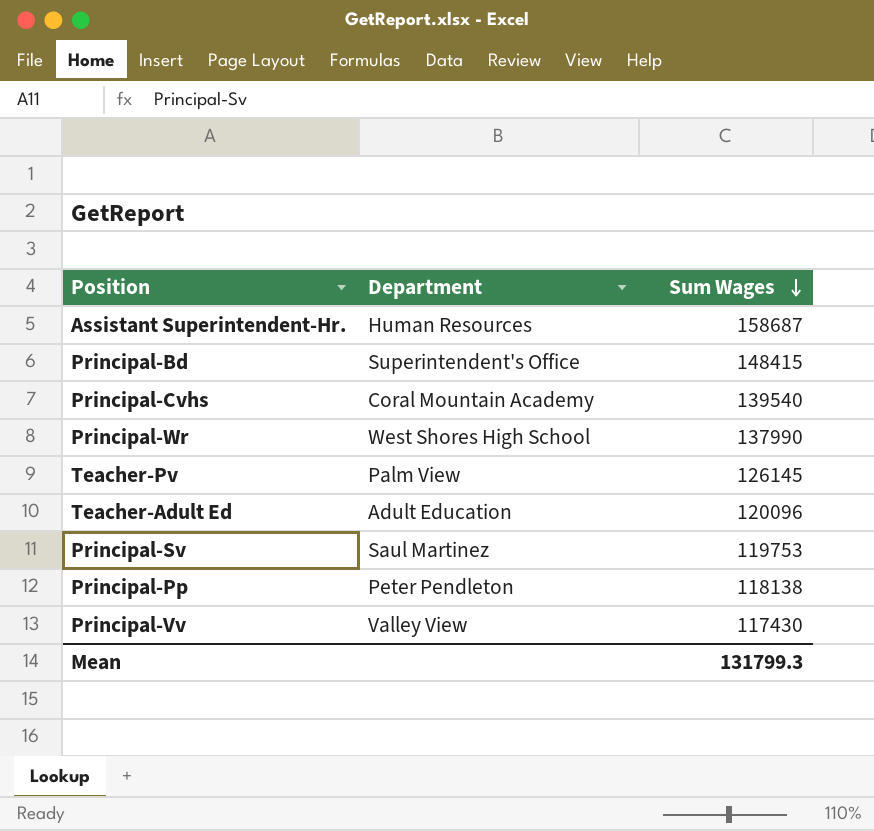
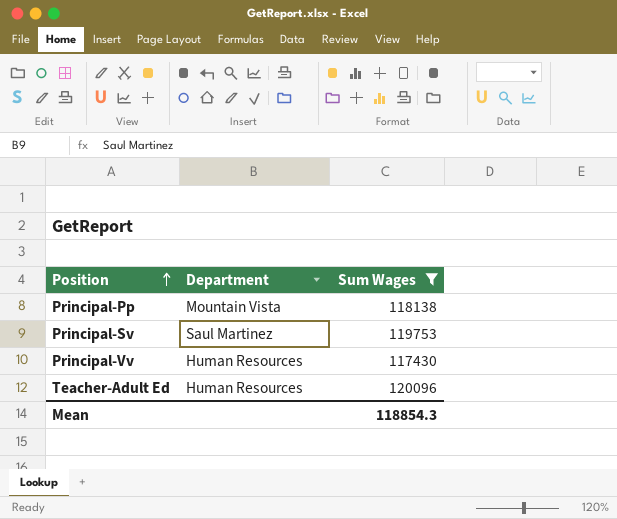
filter: none -> Sum Wages <= 120096
row order: Sum Wages descending -> Position ascending
Principal-Pp | Department: Peter Pendleton -> Mountain Vista
Principal-Vv | Department: Valley View -> Human Resources
Teacher-Adult Ed | Department: Adult Education -> Human Resources
Mean | Sum Wages: 131799.3 -> 118854.3

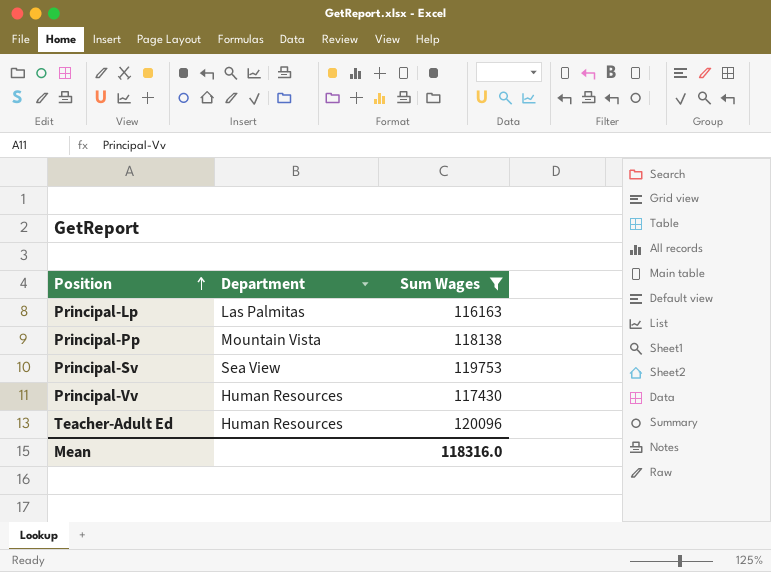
row Principal-Lp: none -> Las Palmitas | 116163
Principal-Sv | Department: Saul Martinez -> Sea View
Mean | Sum Wages: 118854.3 -> 118316.0

